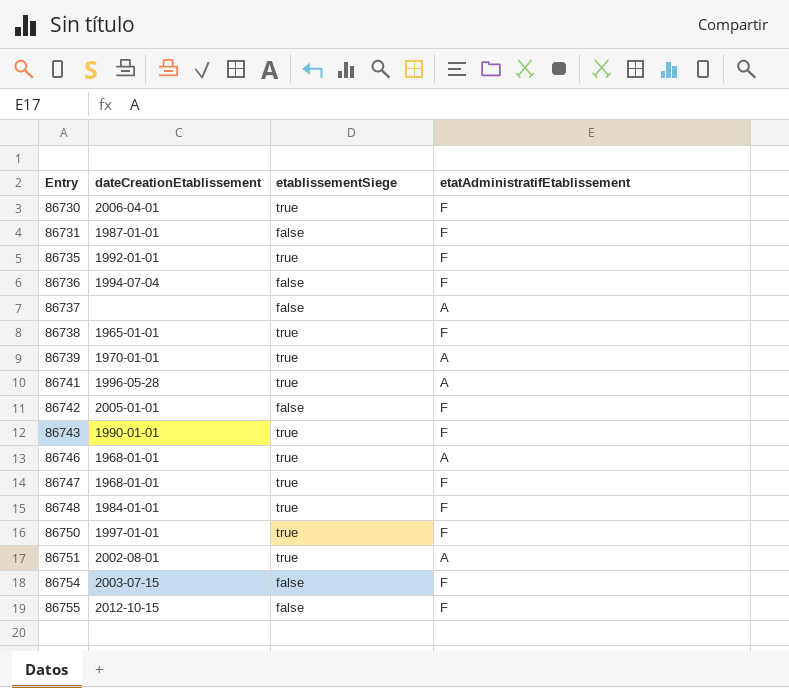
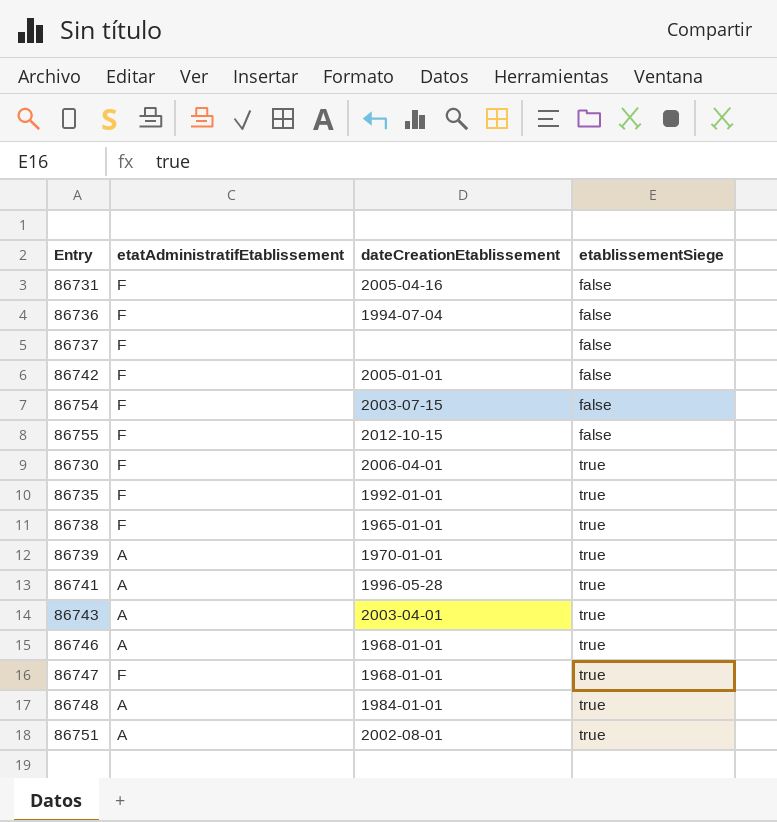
row order: Entry ascending -> etablissementSiege ascending
column etatAdministratifEtablissement | position: 4 -> 2
row 86750: 1997-01-01 | true | F -> none
86731 | dateCreationEtablissement: 1987-01-01 -> 2005-04-16
86737 | etatAdministratifEtablissement: A -> F
86743 | etatAdministratifEtablissement: F -> A
86743 | dateCreationEtablissement: 1990-01-01 -> 2003-04-01
86748 | etatAdministratifEtablissement: F -> A

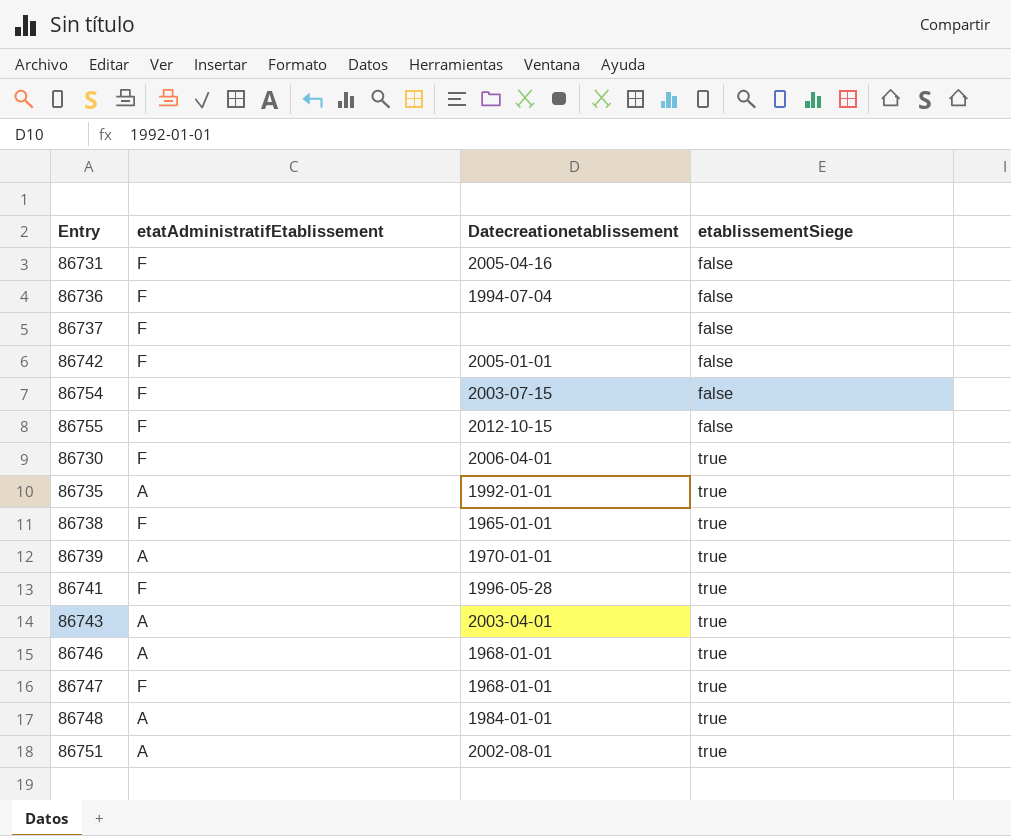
column name: dateCreationEtablissement -> Datecreationetablissement
86735 | etatAdministratifEtablissement: F -> A
86741 | etatAdministratifEtablissement: A -> F

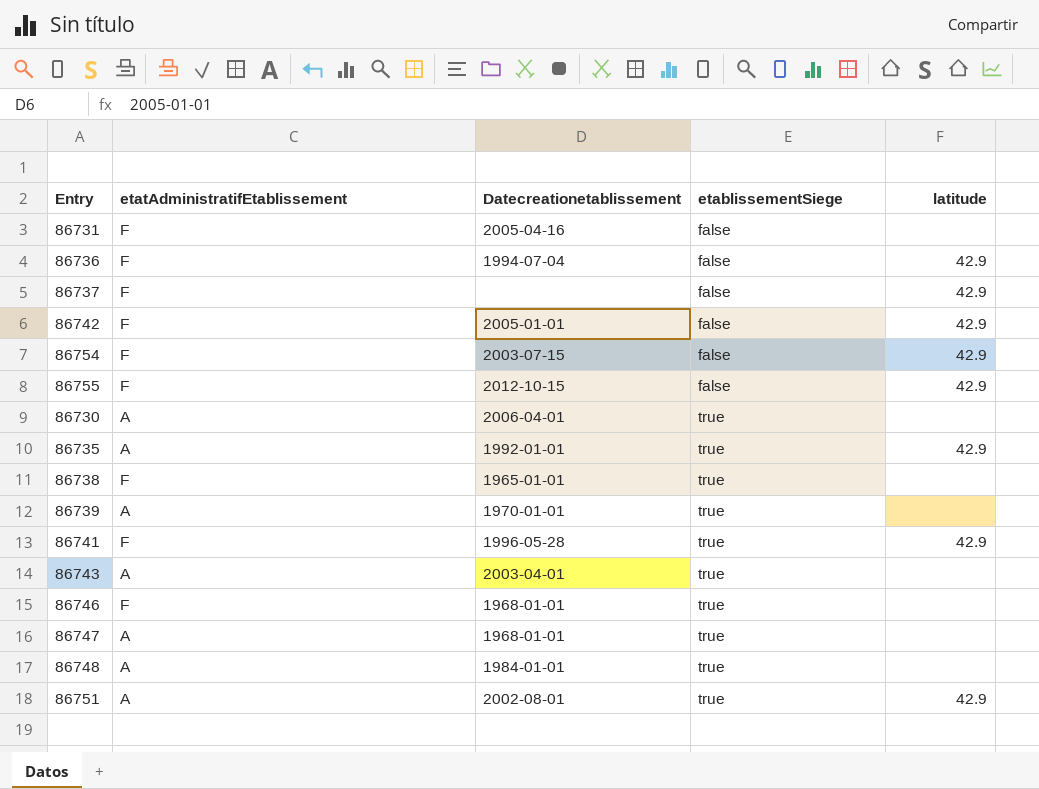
column latitude | position: none -> 5
86730 | etatAdministratifEtablissement: F -> A
86746 | etatAdministratifEtablissement: A -> F
86747 | etatAdministratifEtablissement: F -> A

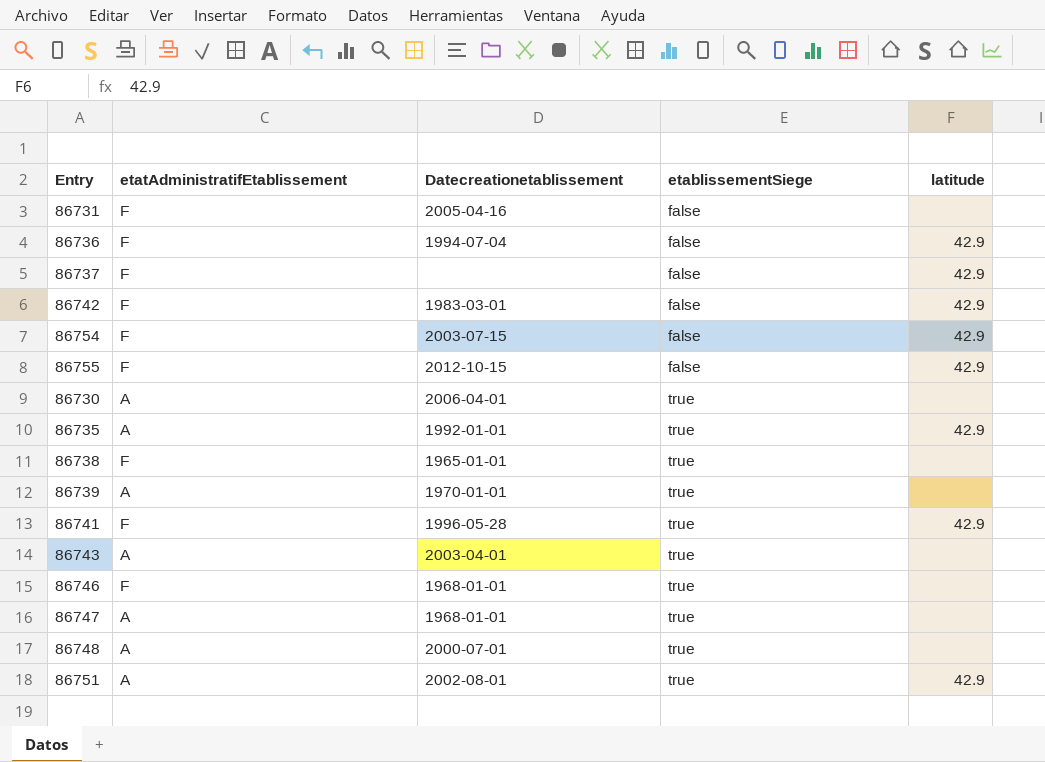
86742 | Datecreationetablissement: 2005-01-01 -> 1983-03-01
86748 | Datecreationetablissement: 1984-01-01 -> 2000-07-01

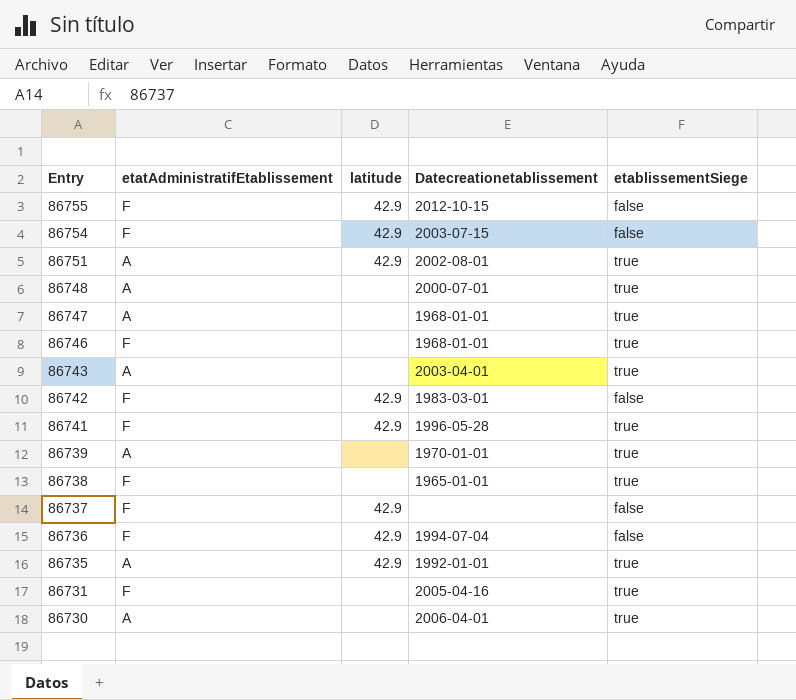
row order: etablissementSiege ascending -> Entry descending
column latitude | position: 5 -> 3
86731 | etablissementSiege: false -> true

